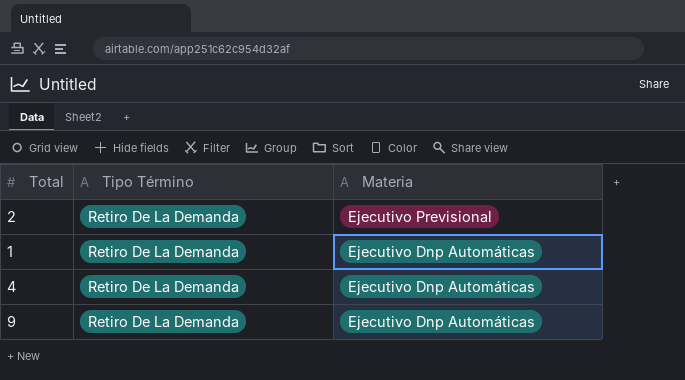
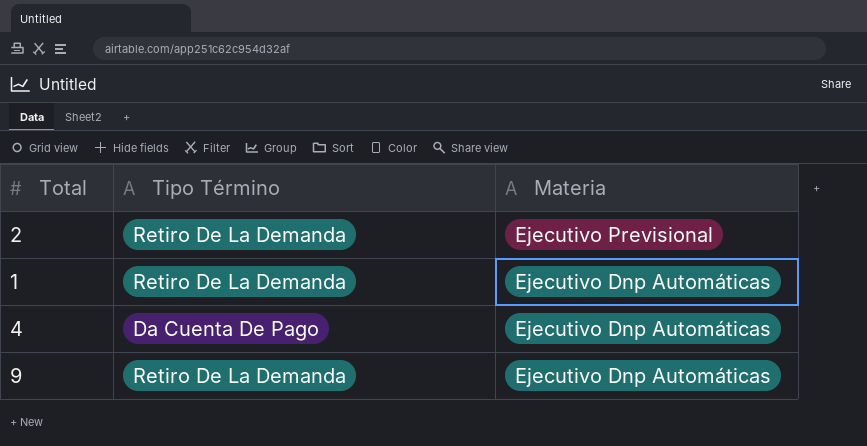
4 | Tipo Término: Retiro De La Demanda -> Da Cuenta De Pago

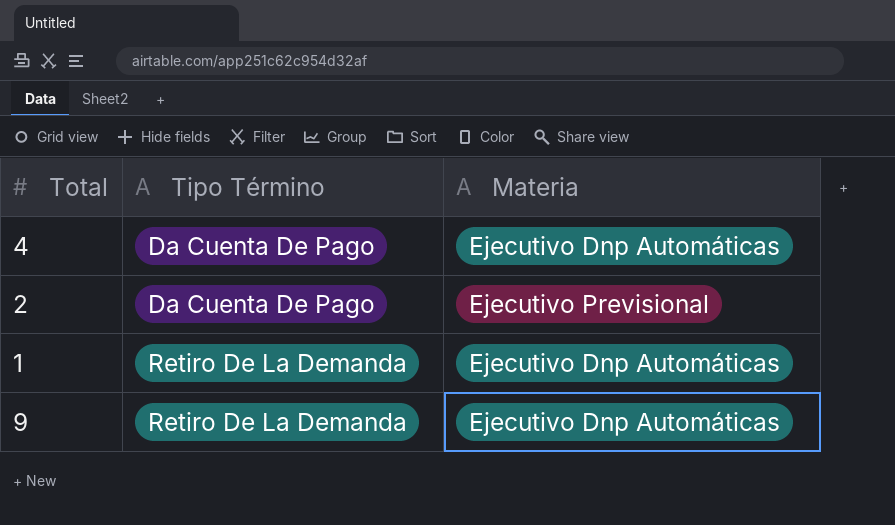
row order: Materia descending -> Tipo Término ascending
2 | Tipo Término: Retiro De La Demanda -> Da Cuenta De Pago

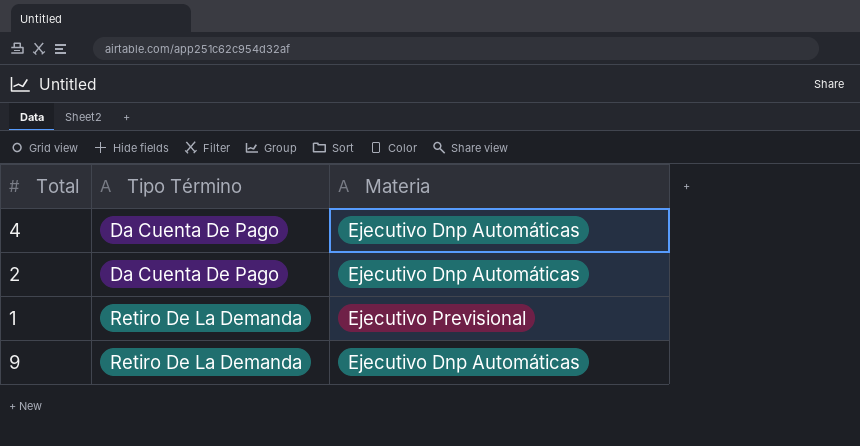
2 | Materia: Ejecutivo Previsional -> Ejecutivo Dnp Automáticas
1 | Materia: Ejecutivo Dnp Automáticas -> Ejecutivo Previsional

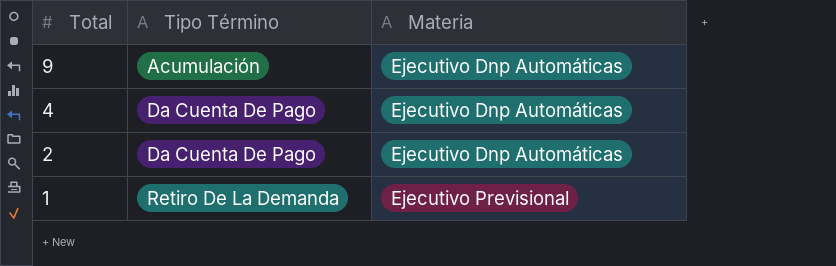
row order: Tipo Término ascending -> Total descending
9 | Tipo Término: Retiro De La Demanda -> Acumulación

